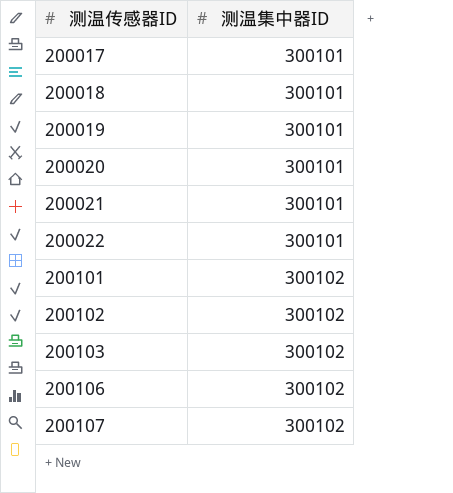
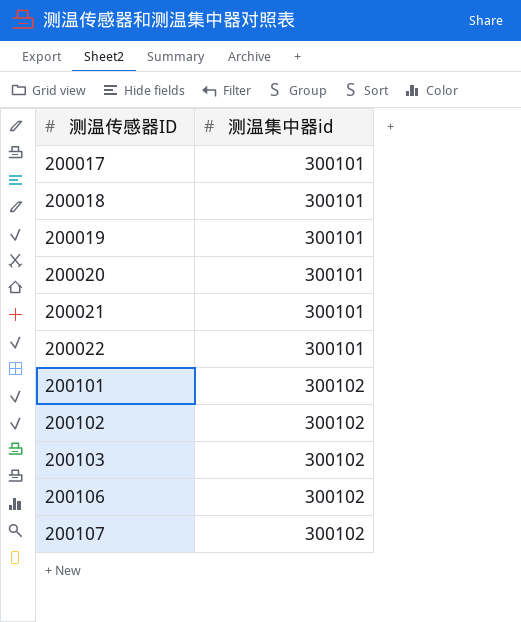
column name: 测温集中器ID -> 测温集中器id

